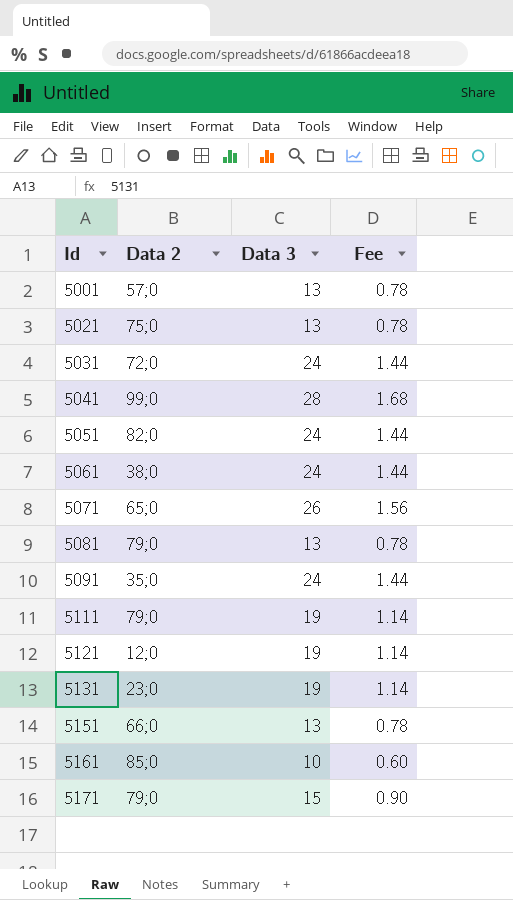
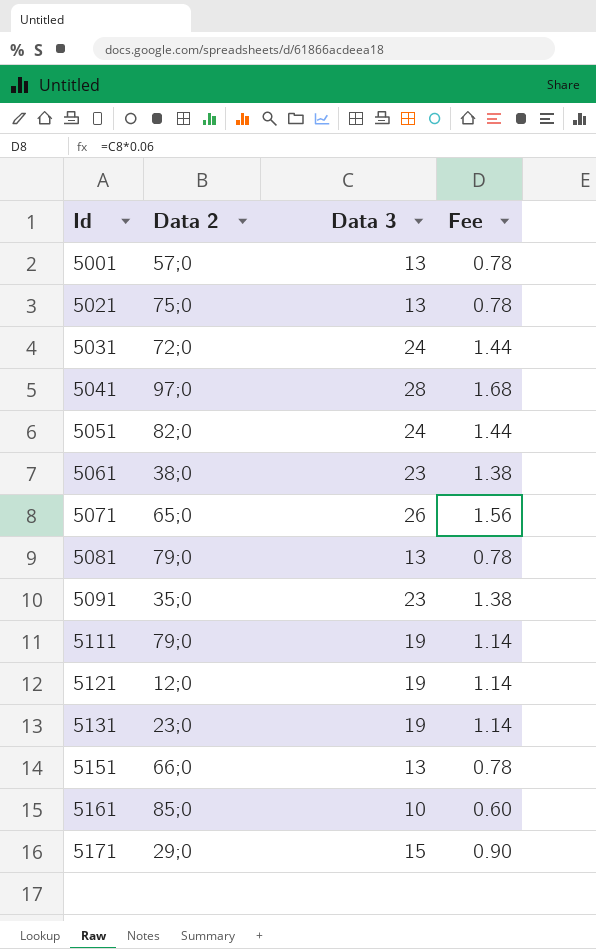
5041 | Data 2: 99;0 -> 97;0
5061 | Data 3: 24 -> 23
5061 | Fee: 1.44 -> 1.38
5091 | Data 3: 24 -> 23
5091 | Fee: 1.44 -> 1.38
5171 | Data 2: 79;0 -> 29;0

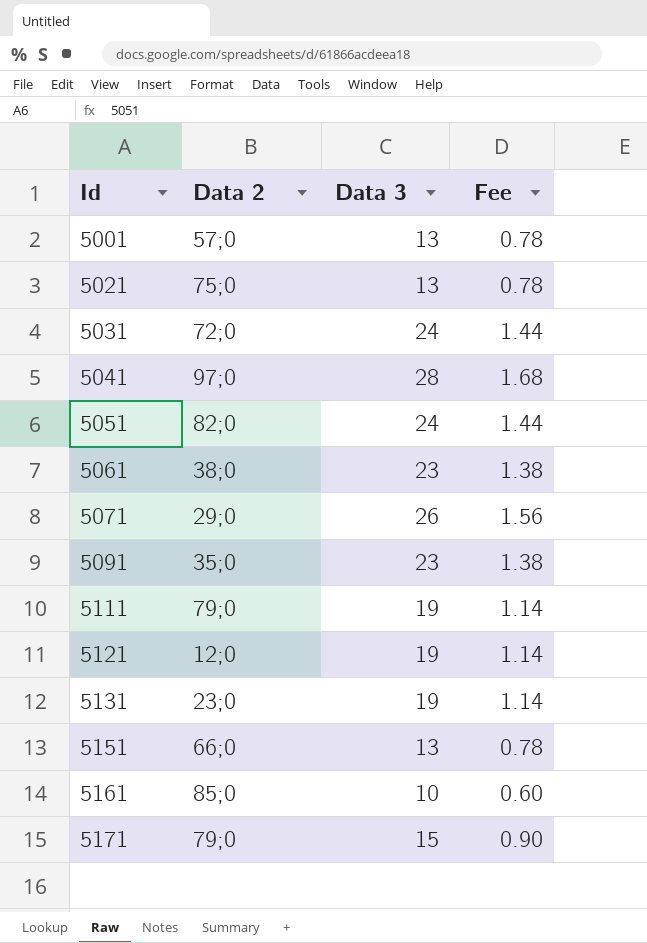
row 5081: 79;0 | 13 | 0.78 -> none
5071 | Data 2: 65;0 -> 29;0
5171 | Data 2: 29;0 -> 79;0

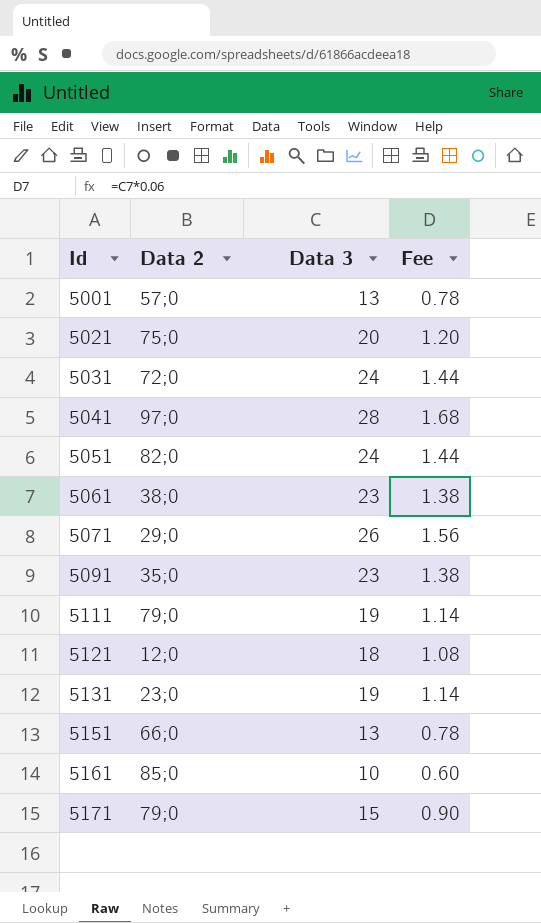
5021 | Data 3: 13 -> 20
5021 | Fee: 0.78 -> 1.20
5121 | Data 3: 19 -> 18
5121 | Fee: 1.14 -> 1.08

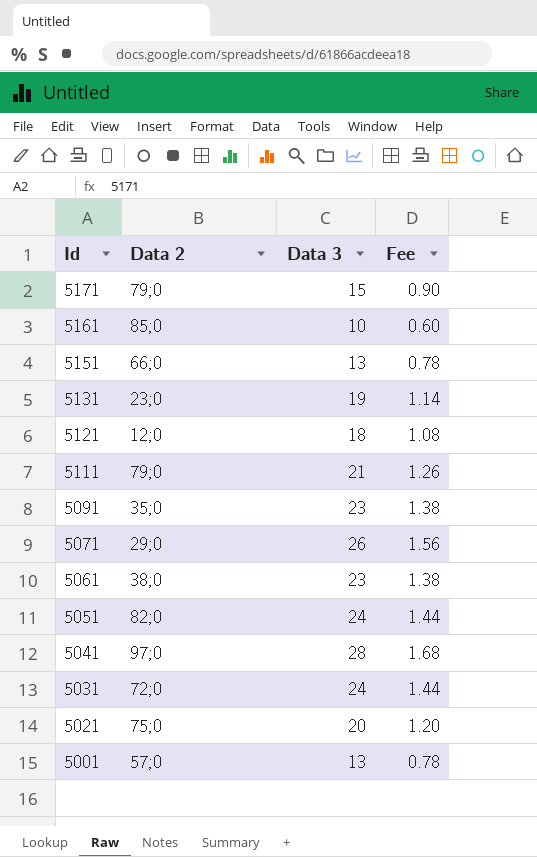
row order: Id ascending -> Id descending
5111 | Data 3: 19 -> 21
5111 | Fee: 1.14 -> 1.26

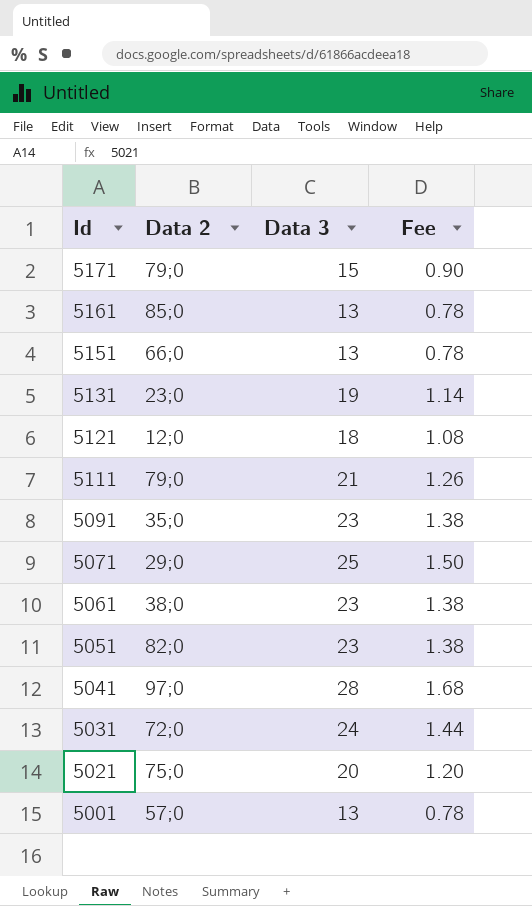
5161 | Data 3: 10 -> 13
5161 | Fee: 0.60 -> 0.78
5071 | Data 3: 26 -> 25
5071 | Fee: 1.56 -> 1.50
5051 | Data 3: 24 -> 23
5051 | Fee: 1.44 -> 1.38

